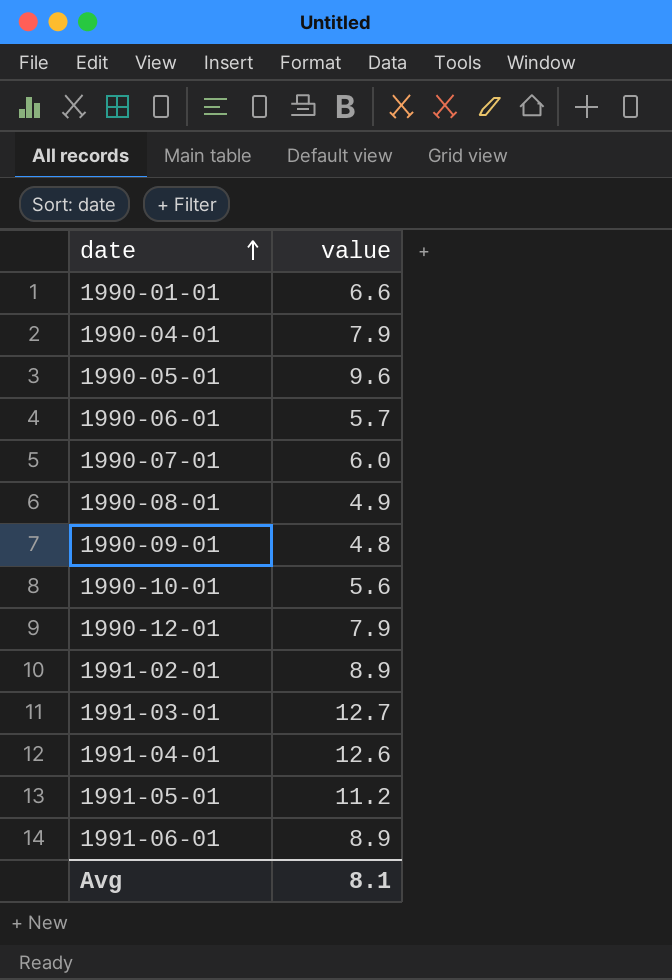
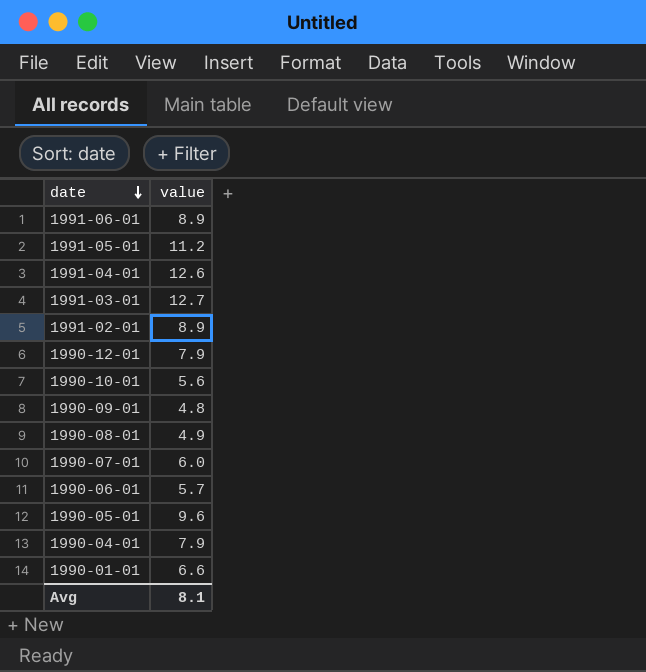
row order: date ascending -> date descending

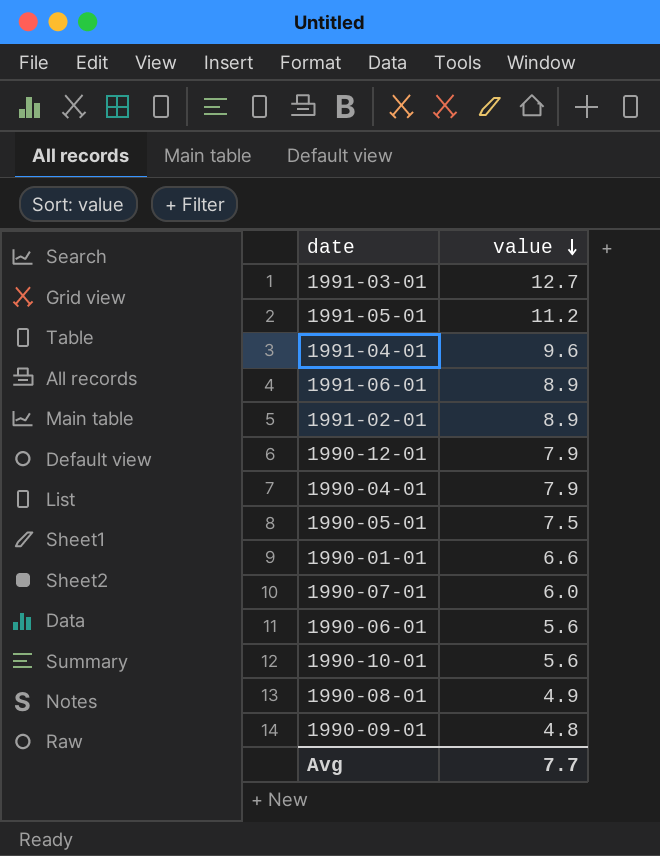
row order: date descending -> value descending
1991-04-01 | value: 12.6 -> 9.6
1990-05-01 | value: 9.6 -> 7.5
1990-06-01 | value: 5.7 -> 5.6
Avg | value: 8.1 -> 7.7

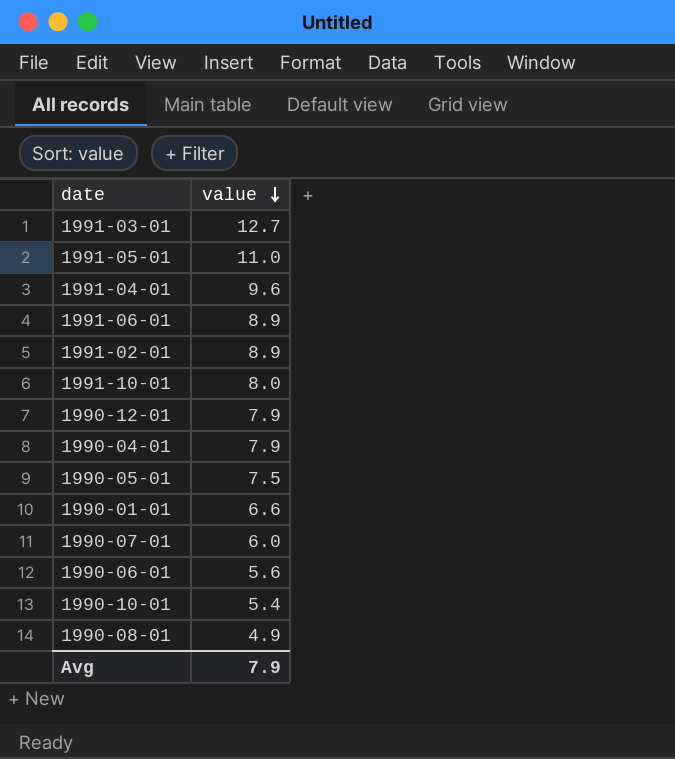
row 1990-09-01: 4.8 -> none
1991-05-01 | value: 11.2 -> 11.0
row 1991-10-01: none -> 8.0
1990-10-01 | value: 5.6 -> 5.4
Avg | value: 7.7 -> 7.9

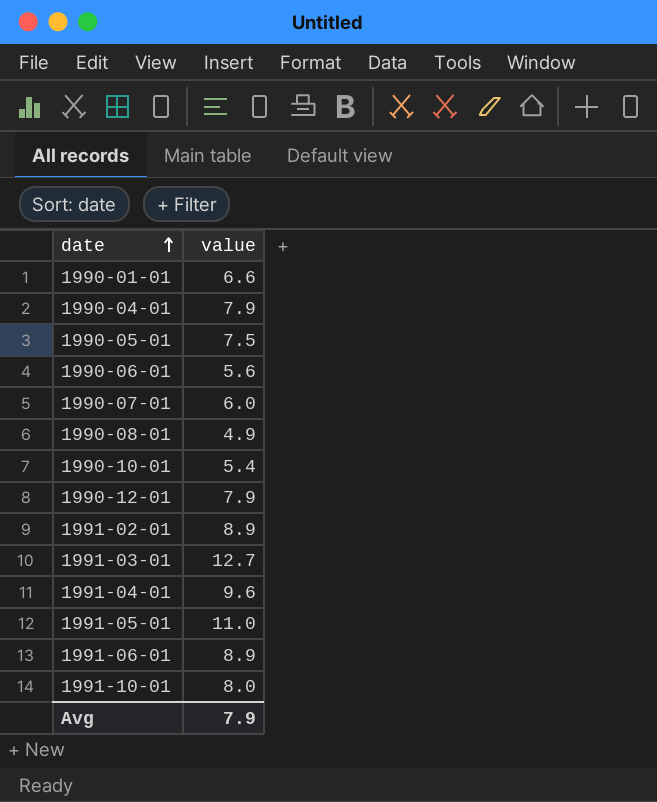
row order: value descending -> date ascending

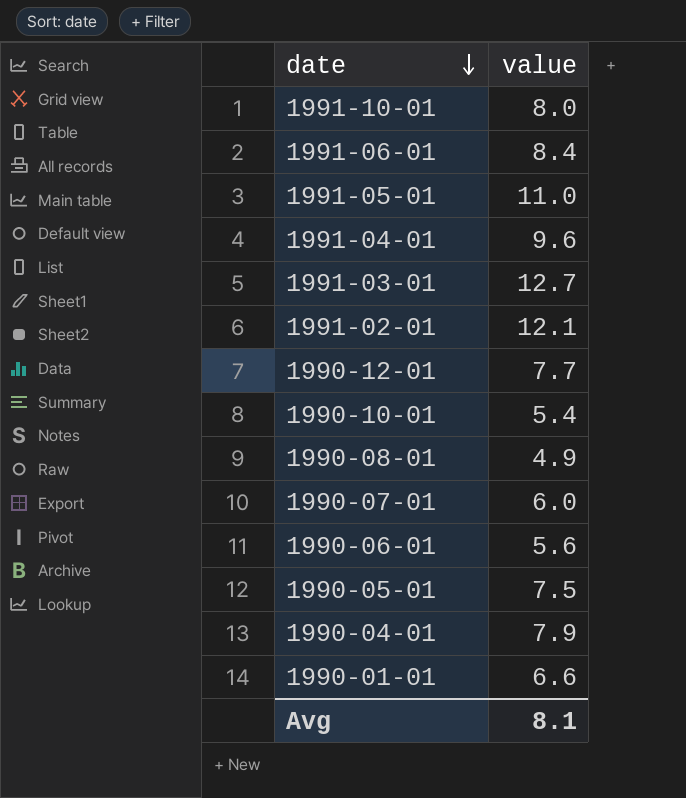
row order: date ascending -> date descending
1991-06-01 | value: 8.9 -> 8.4
1991-02-01 | value: 8.9 -> 12.1
1990-12-01 | value: 7.9 -> 7.7
Avg | value: 7.9 -> 8.1

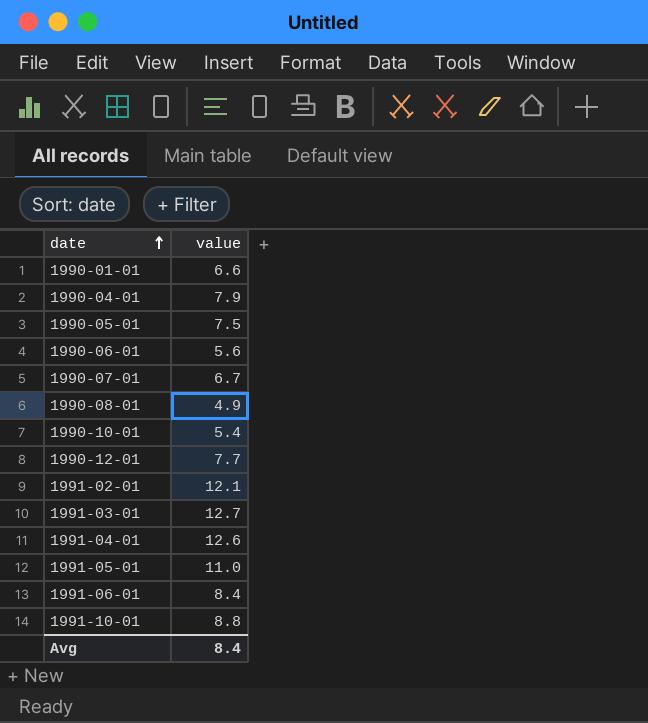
row order: date descending -> date ascending
1990-07-01 | value: 6.0 -> 6.7
1991-04-01 | value: 9.6 -> 12.6
1991-10-01 | value: 8.0 -> 8.8
Avg | value: 8.1 -> 8.4

